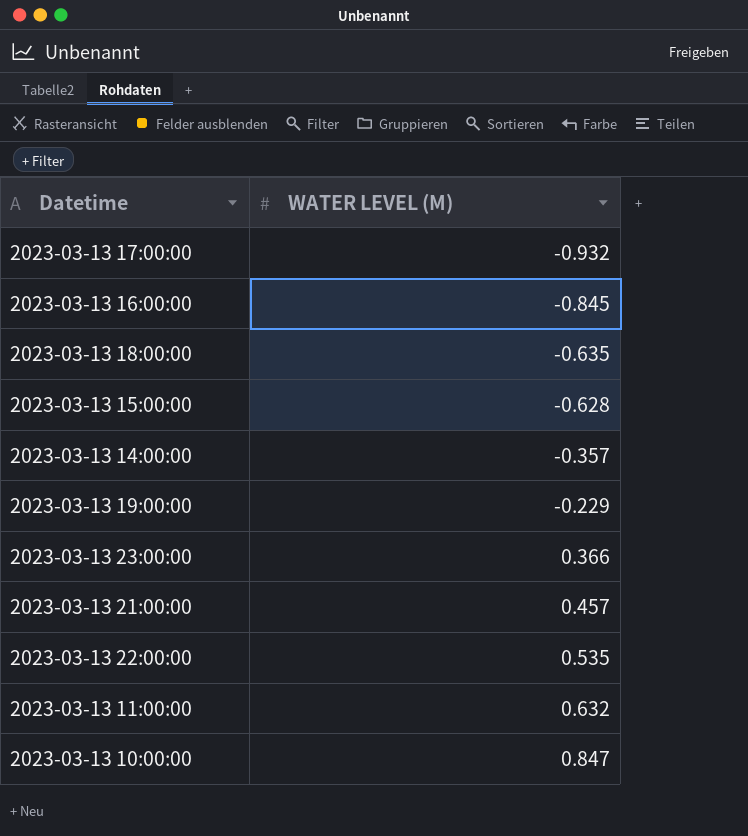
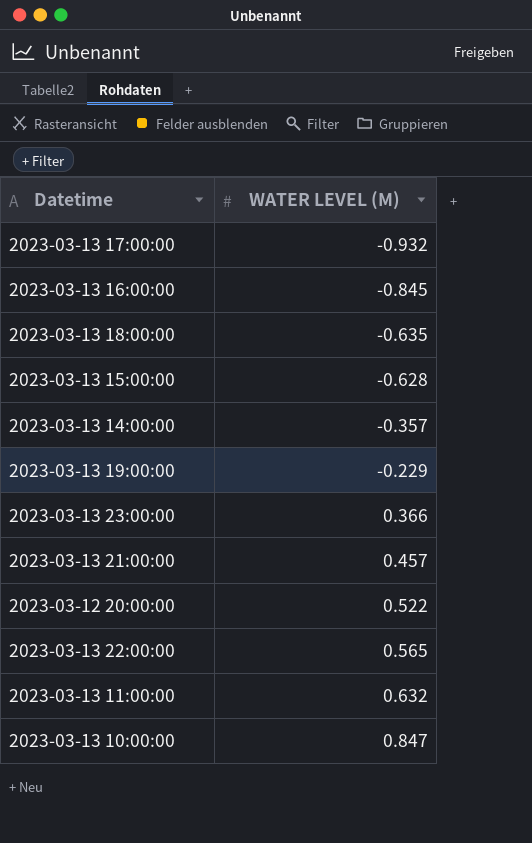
row 2023-03-12 20:00:00: none -> 0.522
2023-03-13 22:00:00 | WATER LEVEL (M): 0.535 -> 0.565

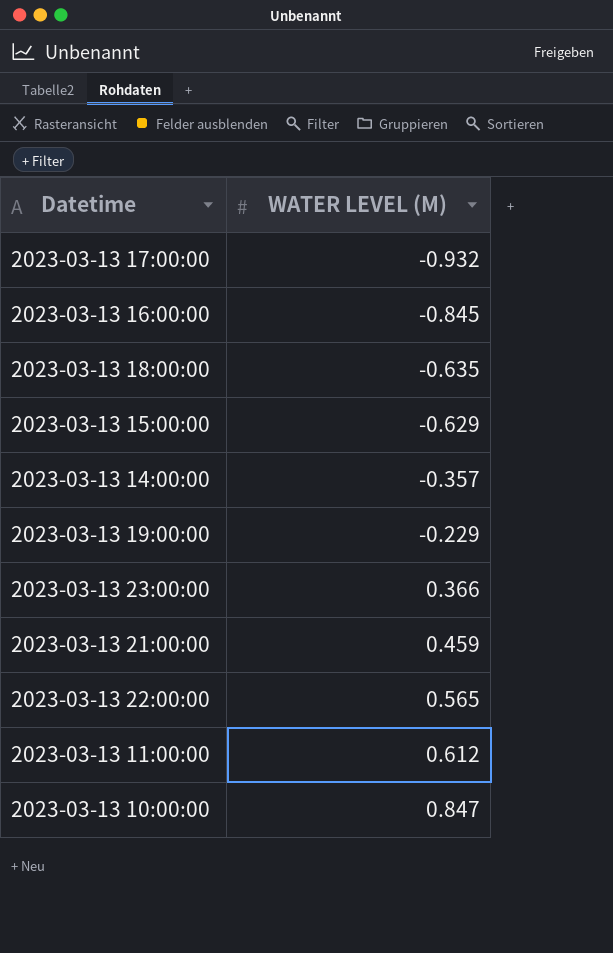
row 2023-03-12 20:00:00: 0.522 -> none
2023-03-13 15:00:00 | WATER LEVEL (M): -0.628 -> -0.629
2023-03-13 21:00:00 | WATER LEVEL (M): 0.457 -> 0.459
2023-03-13 11:00:00 | WATER LEVEL (M): 0.632 -> 0.612

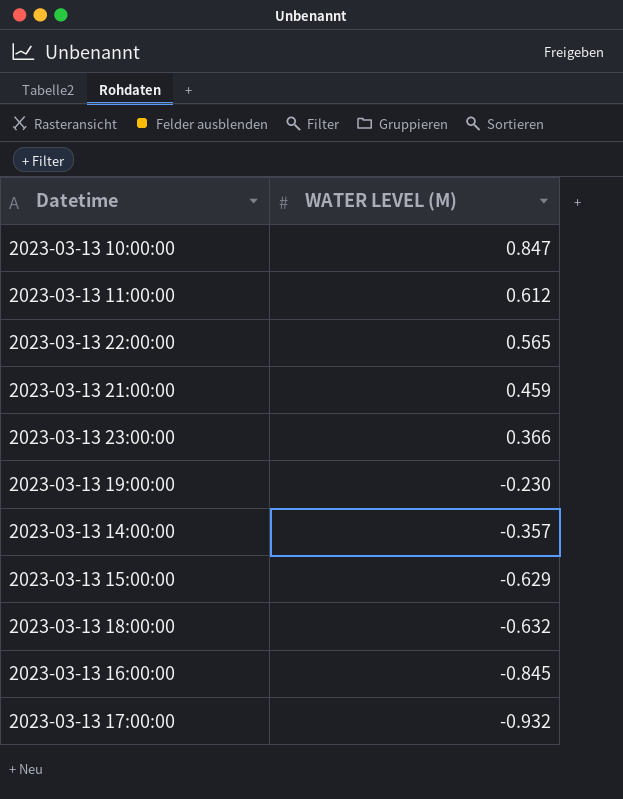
row order: WATER LEVEL (M) ascending -> WATER LEVEL (M) descending
2023-03-13 19:00:00 | WATER LEVEL (M): -0.229 -> -0.230
2023-03-13 18:00:00 | WATER LEVEL (M): -0.635 -> -0.632

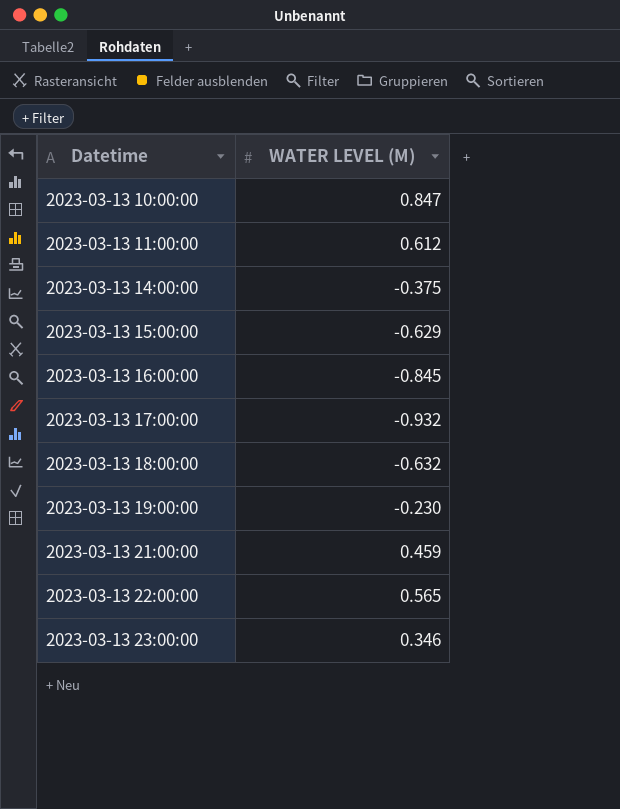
row order: WATER LEVEL (M) descending -> Datetime ascending
2023-03-13 14:00:00 | WATER LEVEL (M): -0.357 -> -0.375
2023-03-13 23:00:00 | WATER LEVEL (M): 0.366 -> 0.346

